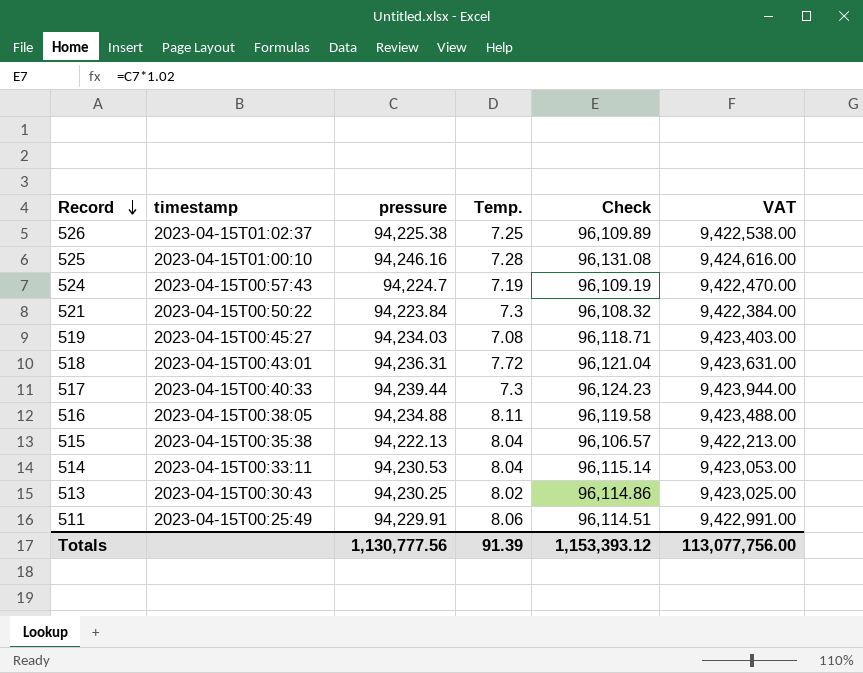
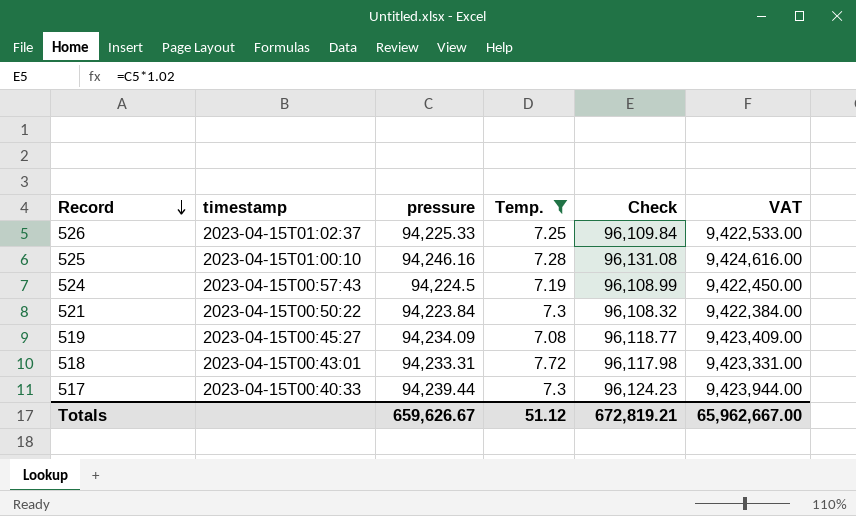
filter: none -> Temp. <= 7.72
526 | pressure: 94,225.38 -> 94,225.33
526 | Check: 96,109.89 -> 96,109.84
526 | VAT: 9,422,538.00 -> 9,422,533.00
524 | pressure: 94,224.7 -> 94,224.5
524 | Check: 96,109.19 -> 96,108.99
524 | VAT: 9,422,470.00 -> 9,422,450.00
519 | pressure: 94,234.03 -> 94,234.09
519 | Check: 96,118.71 -> 96,118.77
519 | VAT: 9,423,403.00 -> 9,423,409.00
518 | pressure: 94,236.31 -> 94,233.31
518 | Check: 96,121.04 -> 96,117.98
518 | VAT: 9,423,631.00 -> 9,423,331.00
Totals | pressure: 1,130,777.56 -> 659,626.67
Totals | Temp.: 91.39 -> 51.12
Totals | Check: 1,153,393.12 -> 672,819.21
Totals | VAT: 113,077,756.00 -> 65,962,667.00

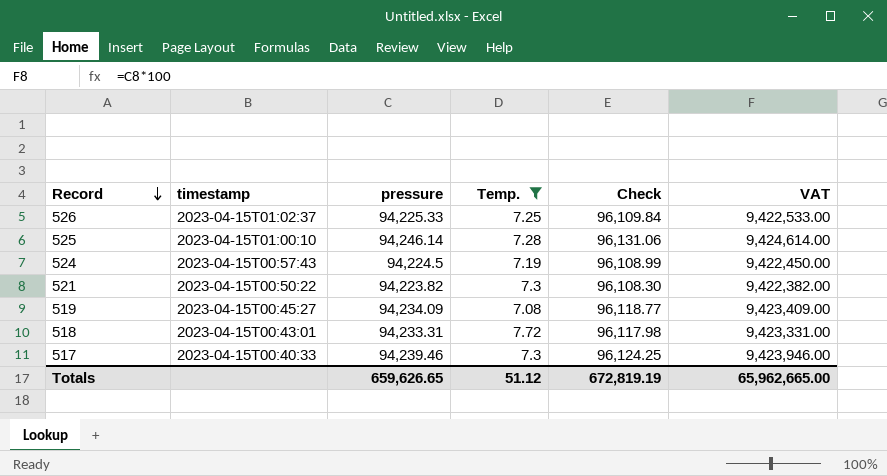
525 | pressure: 94,246.16 -> 94,246.14
525 | Check: 96,131.08 -> 96,131.06
525 | VAT: 9,424,616.00 -> 9,424,614.00
521 | pressure: 94,223.84 -> 94,223.82
521 | Check: 96,108.32 -> 96,108.30
521 | VAT: 9,422,384.00 -> 9,422,382.00
517 | pressure: 94,239.44 -> 94,239.46
517 | Check: 96,124.23 -> 96,124.25
517 | VAT: 9,423,944.00 -> 9,423,946.00
Totals | pressure: 659,626.67 -> 659,626.65
Totals | Check: 672,819.21 -> 672,819.19
Totals | VAT: 65,962,667.00 -> 65,962,665.00

